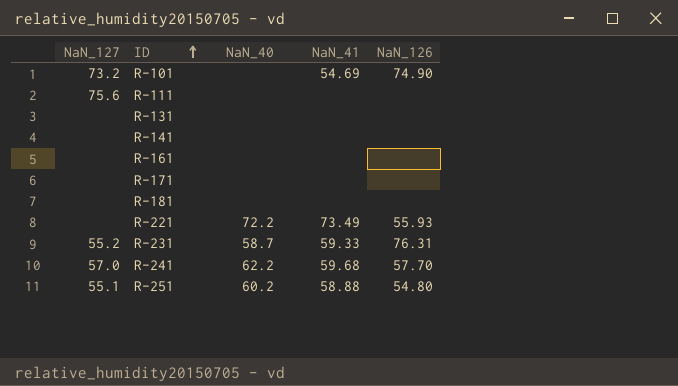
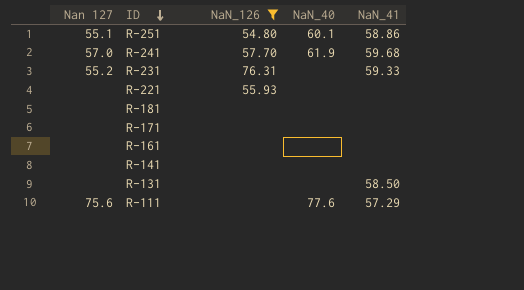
filter: none -> NaN_126 != 74.90
row order: ID ascending -> ID descending
column name: NaN_127 -> Nan 127
column NaN_126 | position: 5 -> 3
R-251 | NaN_40: 60.2 -> 60.1
R-251 | NaN_41: 58.88 -> 58.86
R-241 | NaN_40: 62.2 -> 61.9
R-231 | NaN_40: 58.7 -> none
R-221 | NaN_40: 72.2 -> none
R-221 | NaN_41: 73.49 -> none
R-131 | NaN_41: none -> 58.50
R-111 | NaN_40: none -> 77.6
R-111 | NaN_41: none -> 57.29

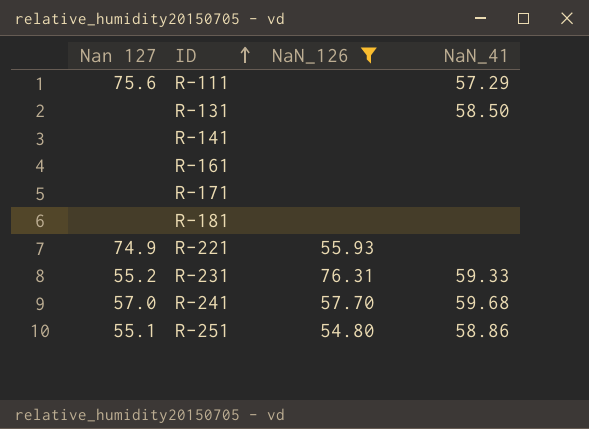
row order: ID descending -> ID ascending
column NaN_40 | position: 4 -> none
R-221 | Nan 127: none -> 74.9

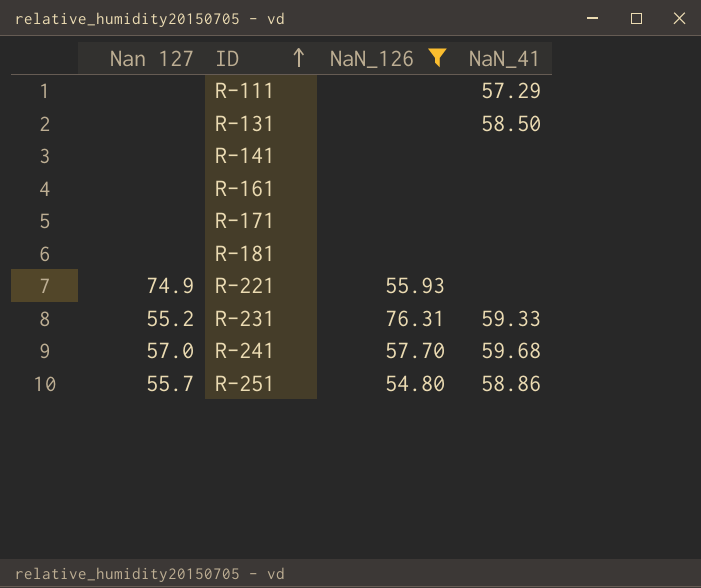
R-111 | Nan 127: 75.6 -> none
R-251 | Nan 127: 55.1 -> 55.7

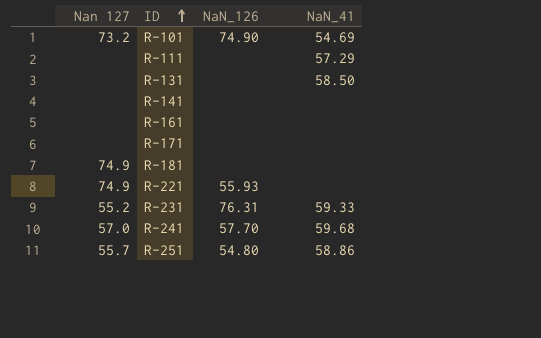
filter: NaN_126 != 74.90 -> none
R-181 | Nan 127: none -> 74.9

